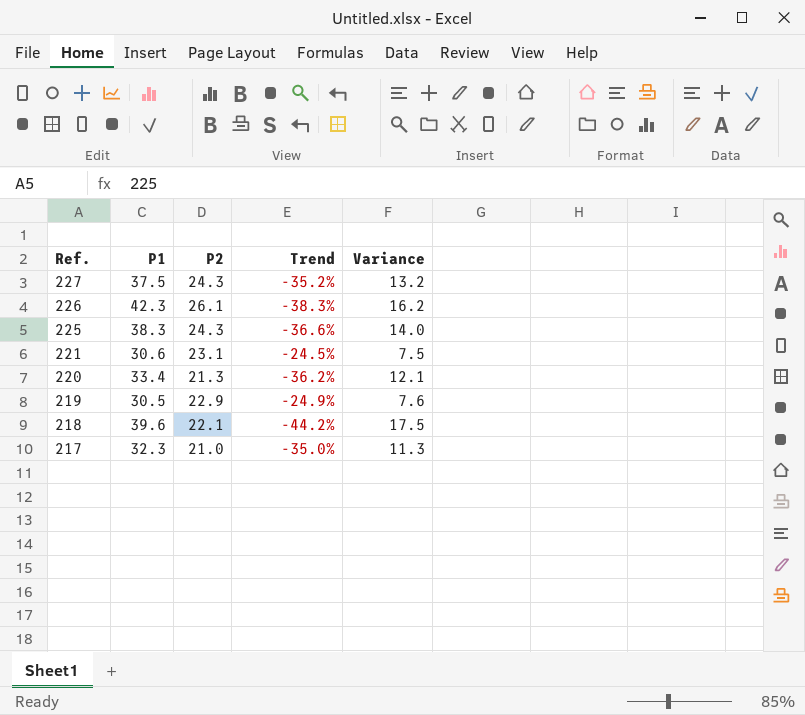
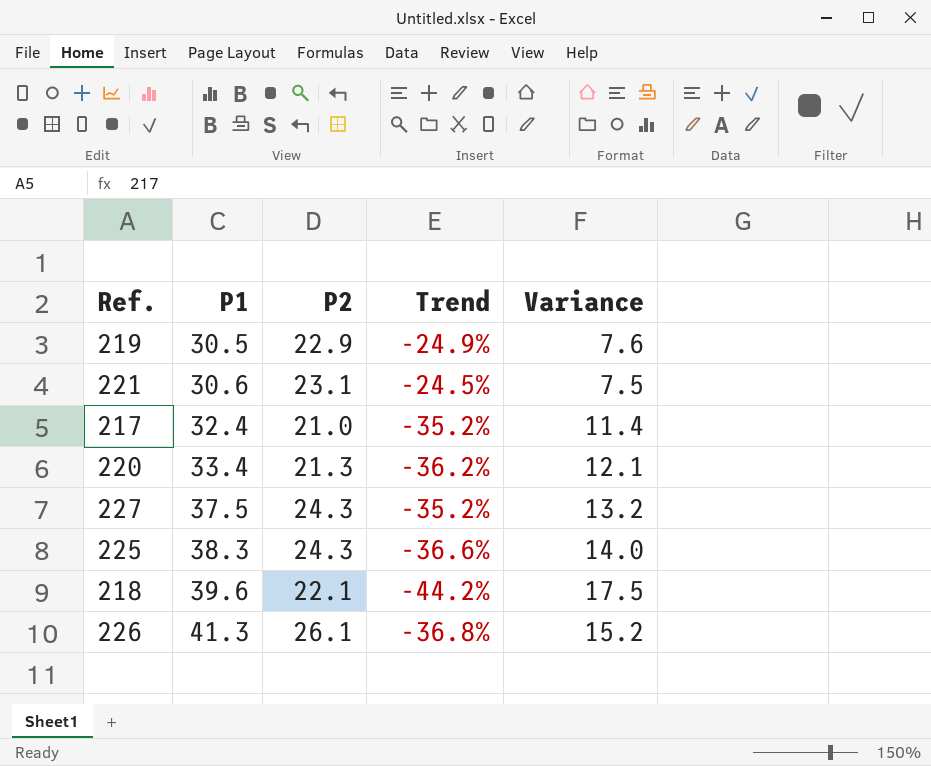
row order: Ref. descending -> P1 ascending
217 | P1: 32.3 -> 32.4
217 | Trend: -35.0% -> -35.2%
217 | Variance: 11.3 -> 11.4
226 | P1: 42.3 -> 41.3
226 | Trend: -38.3% -> -36.8%
226 | Variance: 16.2 -> 15.2

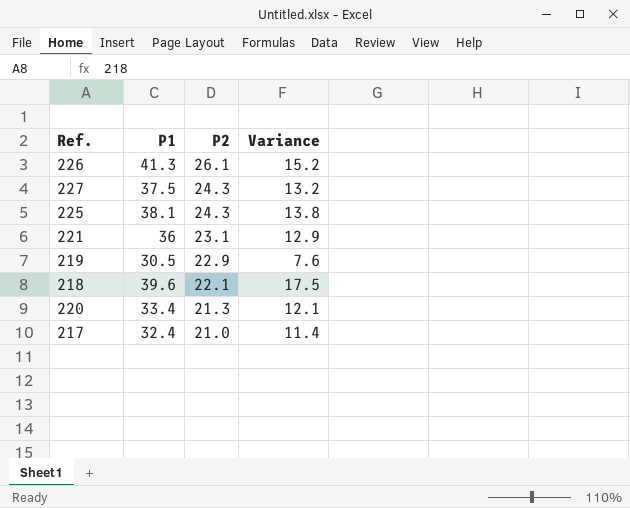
row order: P1 ascending -> P2 descending
column Trend | formula: ([P2] - [P1]) / [P1] -> none
225 | P1: 38.3 -> 38.1
225 | Variance: 14.0 -> 13.8
221 | P1: 30.6 -> 36
221 | Variance: 7.5 -> 12.9

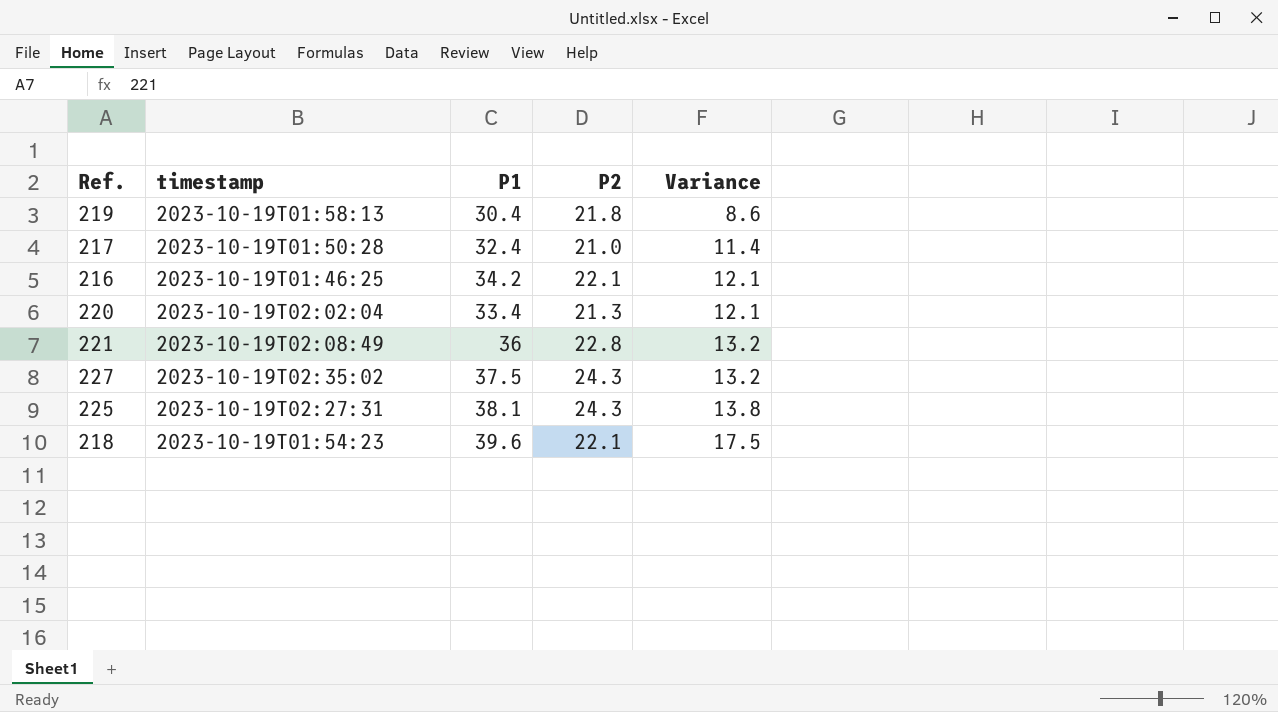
row order: P2 descending -> Variance ascending
column timestamp | position: none -> 2
row 226: 41.3 | 26.1 | 15.2 -> none
219 | P1: 30.5 -> 30.4
219 | P2: 22.9 -> 21.8
219 | Variance: 7.6 -> 8.6
row 216: none -> 2023-10-19T01:46:25 | 34.2 | 22.1 | 12.1
221 | P2: 23.1 -> 22.8
221 | Variance: 12.9 -> 13.2

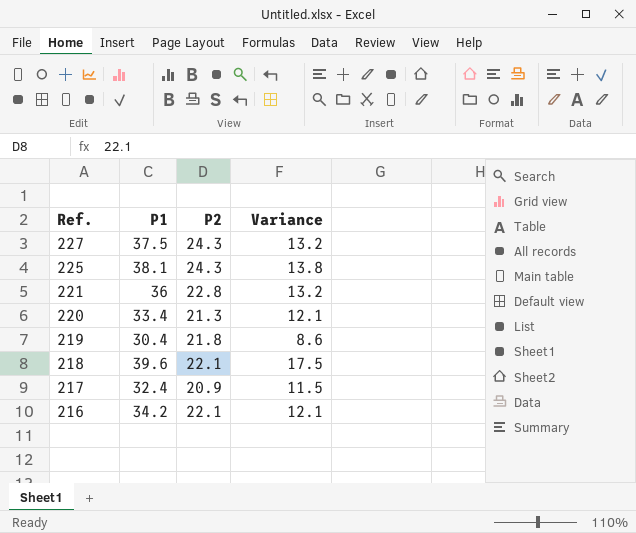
row order: Variance ascending -> Ref. descending
column timestamp | position: 2 -> none
217 | P2: 21.0 -> 20.9
217 | Variance: 11.4 -> 11.5

